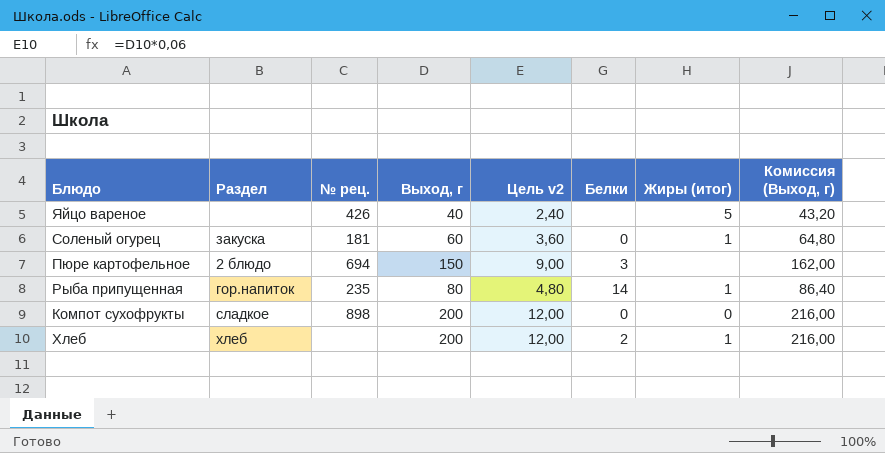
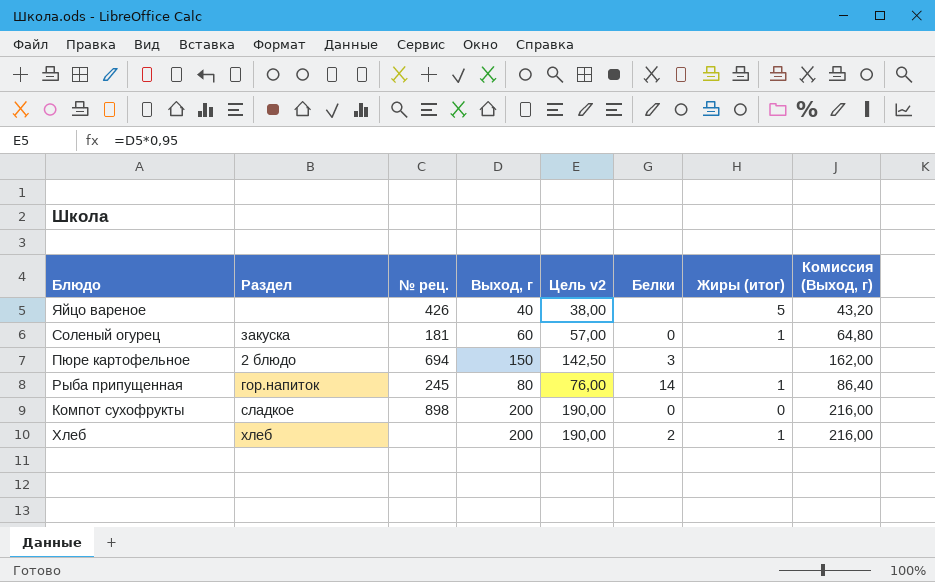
column Цель v2 | formula: [Выход, г] * 0,06 -> [Выход, г] * 0,95
Рыба припущенная | № рец.: 235 -> 245

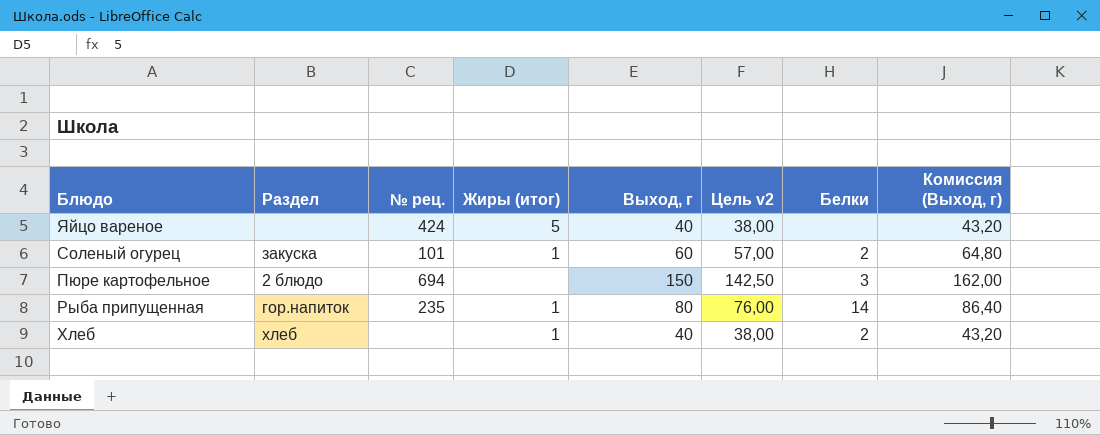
column Жиры (итог) | position: 7 -> 4
row Компот сухофрукты: сладкое | 898 | 200 | 190,00 | 0 | 0 | 216,00 -> none
Яйцо вареное | № рец.: 426 -> 424
Соленый огурец | № рец.: 181 -> 101
Соленый огурец | Белки: 0 -> 2
Рыба припущенная | № рец.: 245 -> 235
Хлеб | Выход, г: 200 -> 40
Хлеб | Цель v2: 190,00 -> 38,00
Хлеб | Комиссия (Выход, г): 216,00 -> 43,20

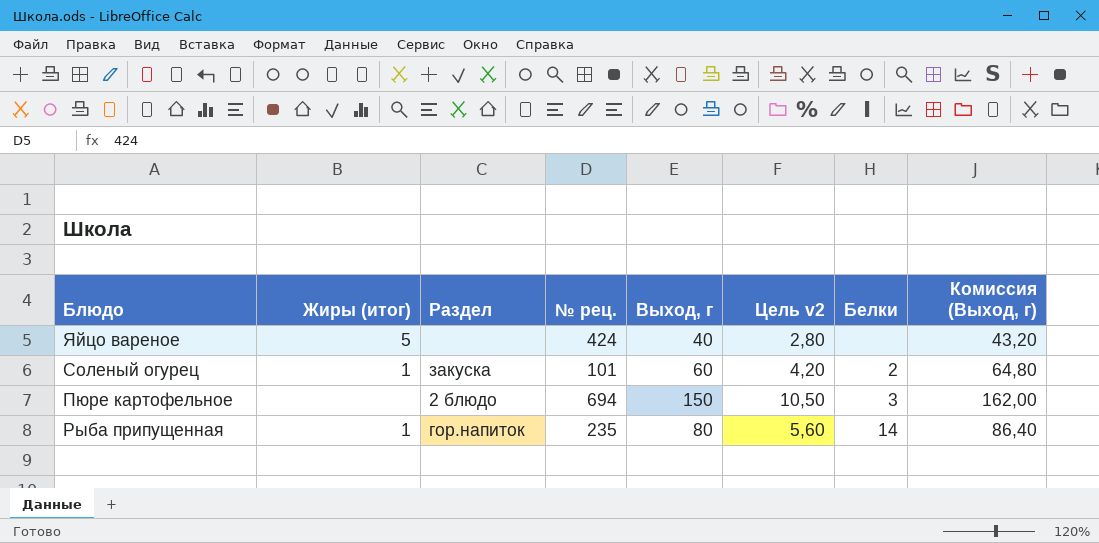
column Жиры (итог) | position: 4 -> 2
column Цель v2 | formula: [Выход, г] * 0,95 -> [Выход, г] * 0,07
row Хлеб: хлеб | none | 1 | 40 | 38,00 | 2 | 43,20 -> none

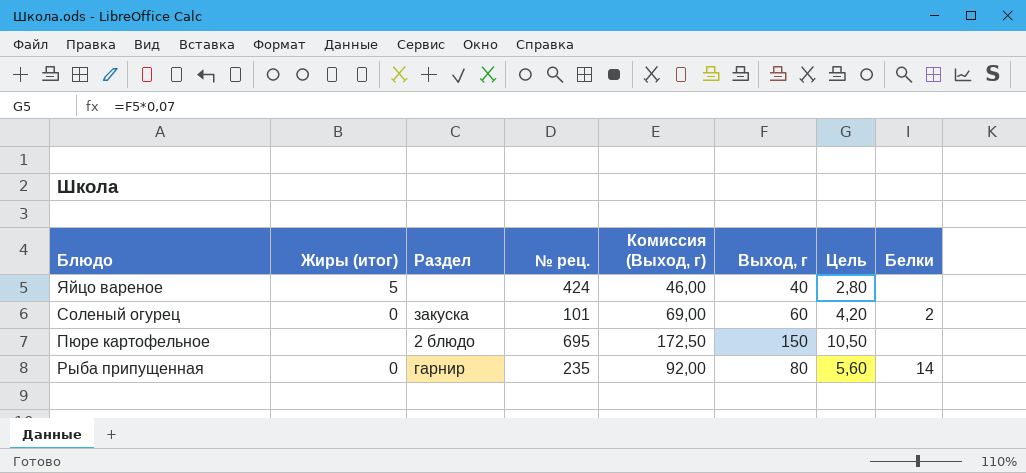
column Комиссия (Выход, г) | formula: [Выход, г] * 1,08 -> [Выход, г] * 1,15
column Комиссия (Выход, г) | position: 8 -> 5
column name: Цель v2 -> Цель
Соленый огурец | Жиры (итог): 1 -> 0
Пюре картофельное | № рец.: 694 -> 695
Пюре картофельное | Белки: 3 -> none
Рыба припущенная | Жиры (итог): 1 -> 0
Рыба припущенная | Раздел: гор.напиток -> гарнир

